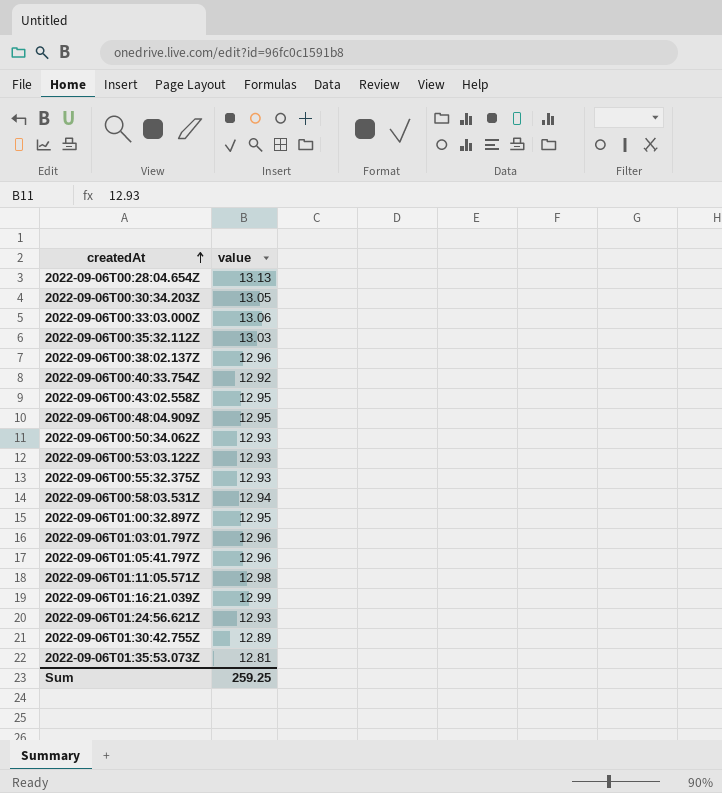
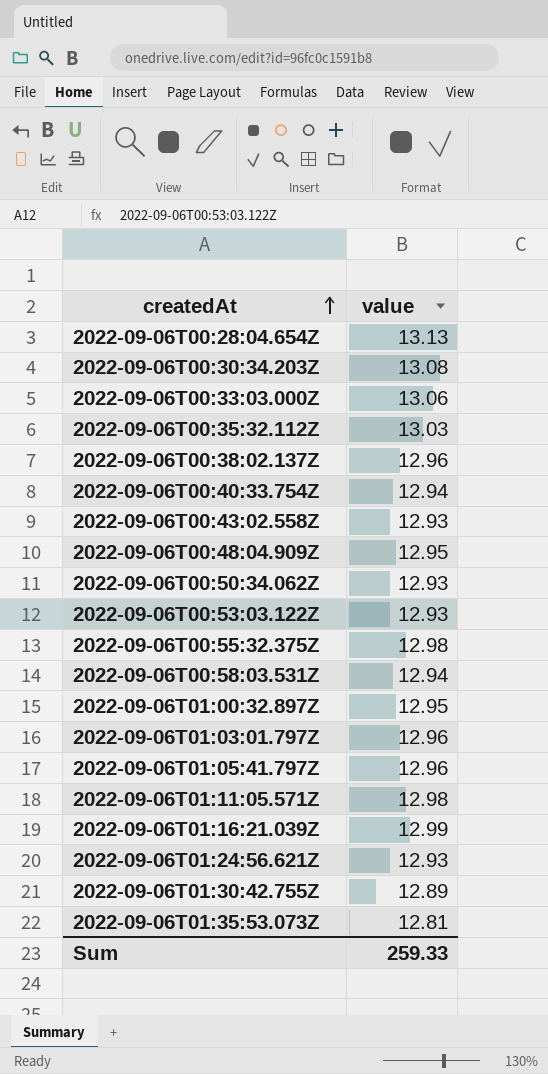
2022-09-06T00:30:34.203Z | value: 13.05 -> 13.08
2022-09-06T00:40:33.754Z | value: 12.92 -> 12.94
2022-09-06T00:43:02.558Z | value: 12.95 -> 12.93
2022-09-06T00:55:32.375Z | value: 12.93 -> 12.98
Sum | value: 259.25 -> 259.33

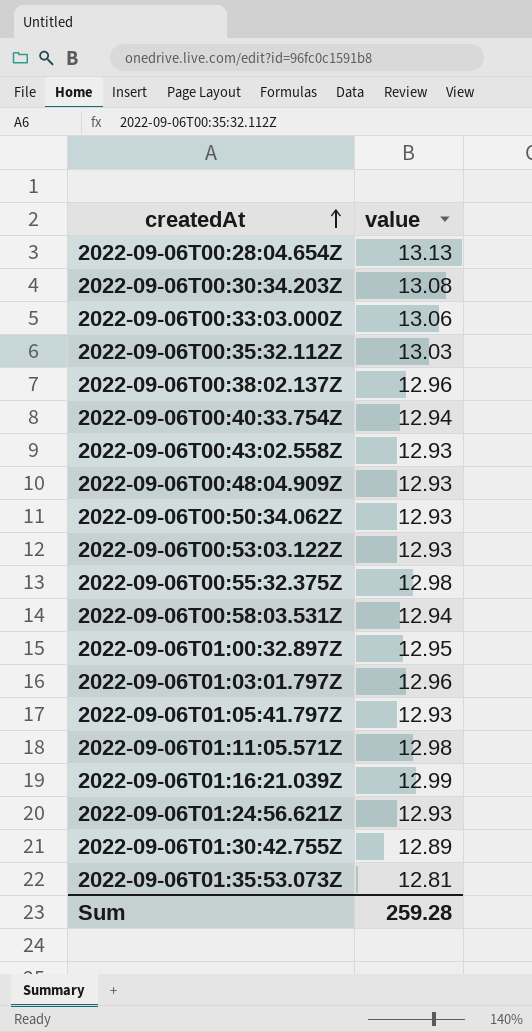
2022-09-06T00:48:04.909Z | value: 12.95 -> 12.93
2022-09-06T01:05:41.797Z | value: 12.96 -> 12.93
Sum | value: 259.33 -> 259.28

